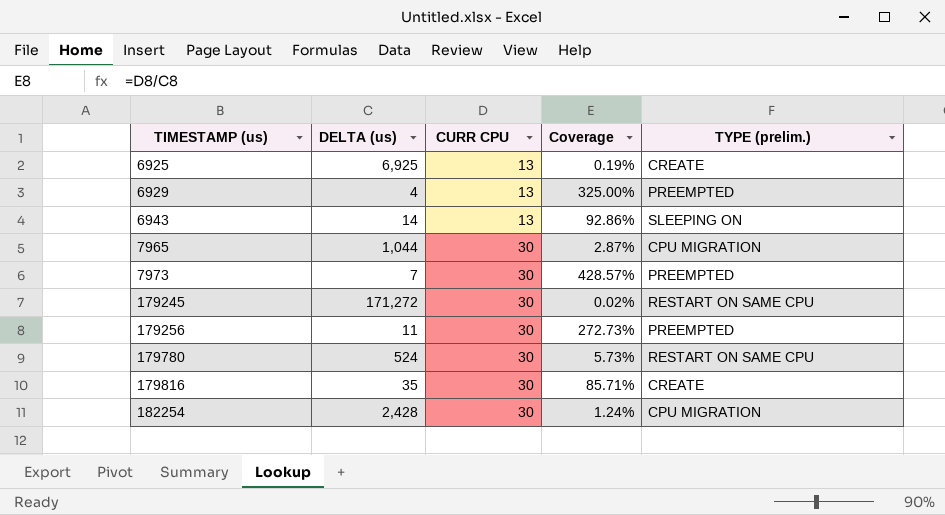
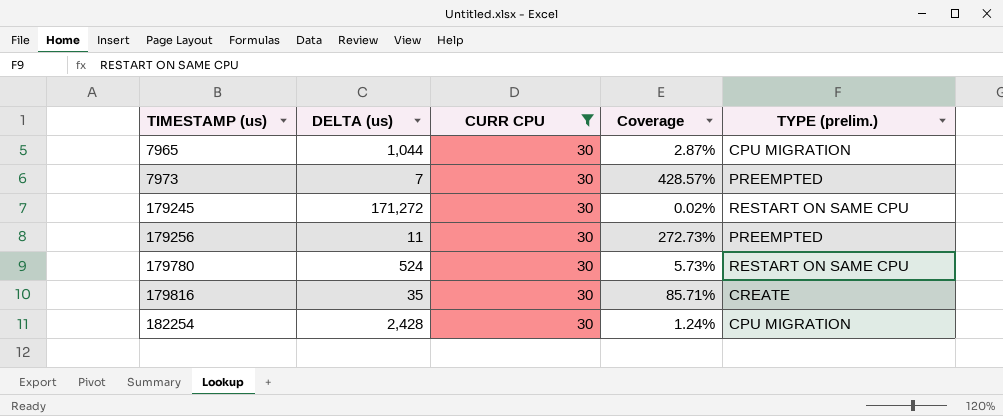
filter: none -> CURR CPU = 30

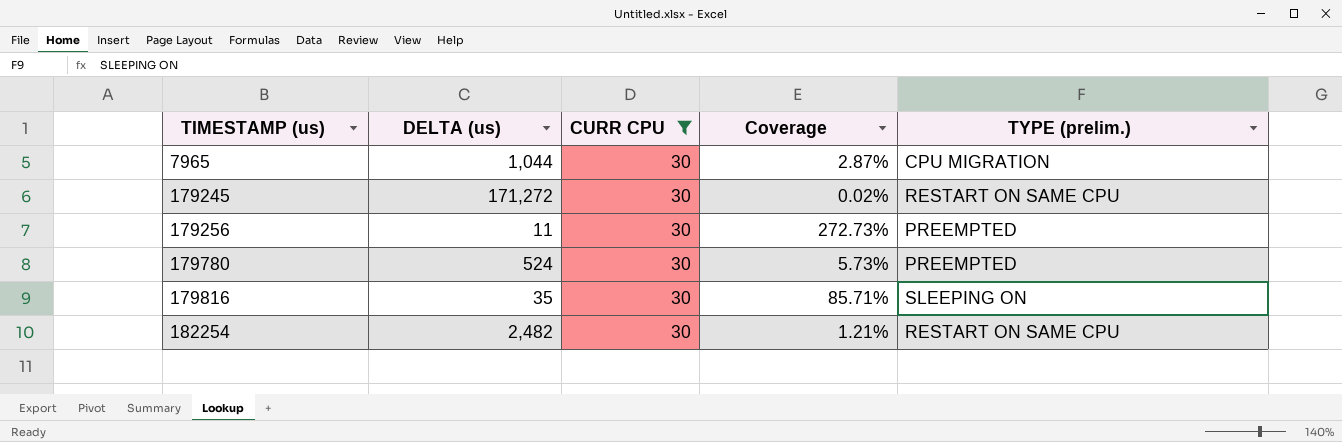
row 7973: 7 | 30 | 428.57% | PREEMPTED -> none
179780 | TYPE (prelim.): RESTART ON SAME CPU -> PREEMPTED
179816 | TYPE (prelim.): CREATE -> SLEEPING ON
182254 | DELTA (us): 2,428 -> 2,482
182254 | Coverage: 1.24% -> 1.21%
182254 | TYPE (prelim.): CPU MIGRATION -> RESTART ON SAME CPU

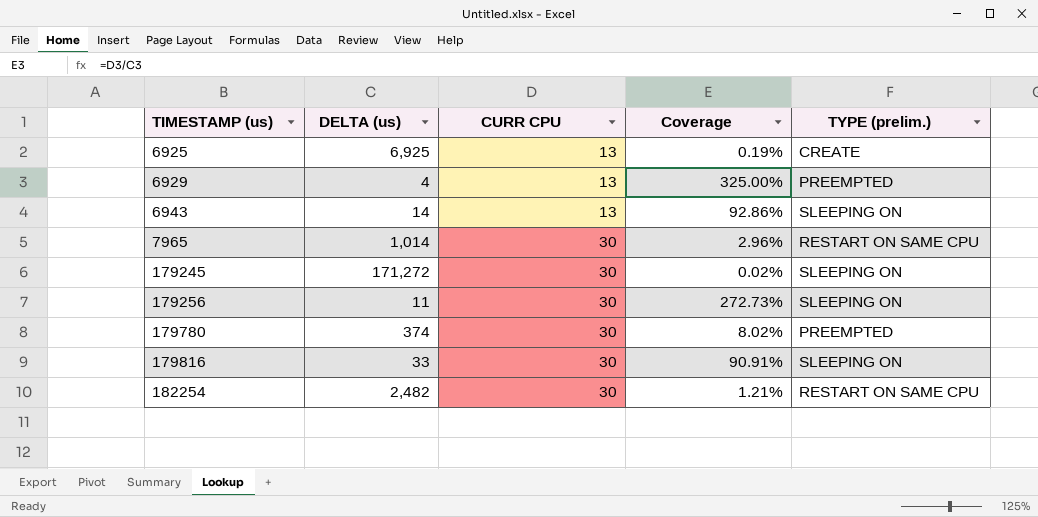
filter: CURR CPU = 30 -> none
7965 | DELTA (us): 1,044 -> 1,014
7965 | Coverage: 2.87% -> 2.96%
7965 | TYPE (prelim.): CPU MIGRATION -> RESTART ON SAME CPU
179245 | TYPE (prelim.): RESTART ON SAME CPU -> SLEEPING ON
179256 | TYPE (prelim.): PREEMPTED -> SLEEPING ON
179780 | DELTA (us): 524 -> 374
179780 | Coverage: 5.73% -> 8.02%
179816 | DELTA (us): 35 -> 33
179816 | Coverage: 85.71% -> 90.91%

